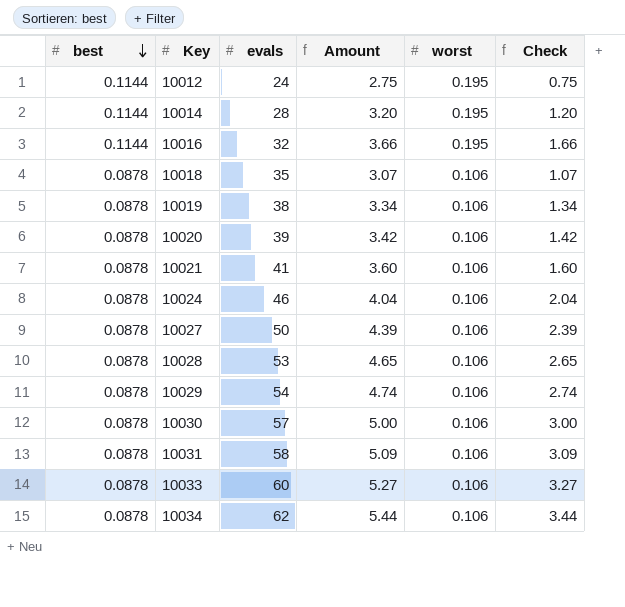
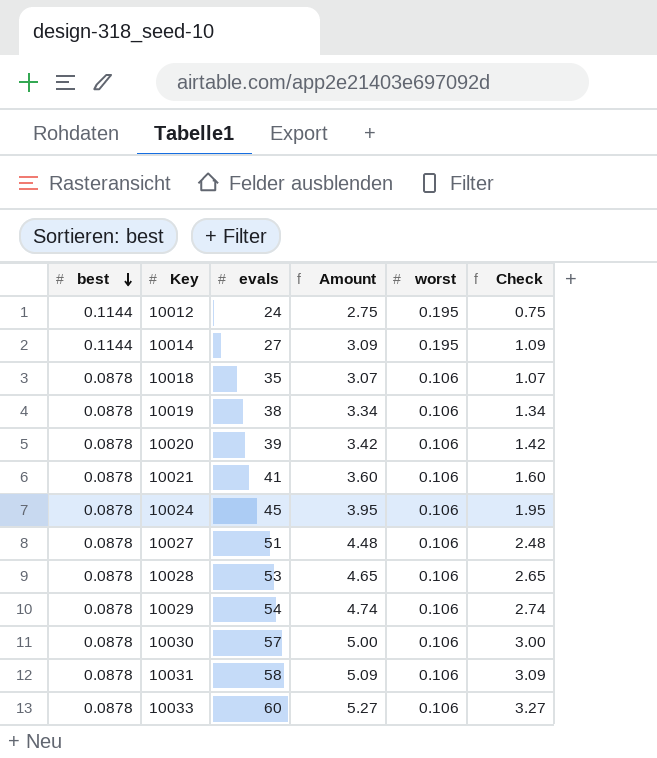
row 10016: 0.1144 | 32 | 3.66 | 0.195 | 1.66 -> none
row 10034: 0.0878 | 62 | 5.44 | 0.106 | 3.44 -> none
10014 | evals: 28 -> 27
10014 | Amount: 3.20 -> 3.09
10014 | Check: 1.20 -> 1.09
10024 | evals: 46 -> 45
10024 | Amount: 4.04 -> 3.95
10024 | Check: 2.04 -> 1.95
10027 | evals: 50 -> 51
10027 | Amount: 4.39 -> 4.48
10027 | Check: 2.39 -> 2.48

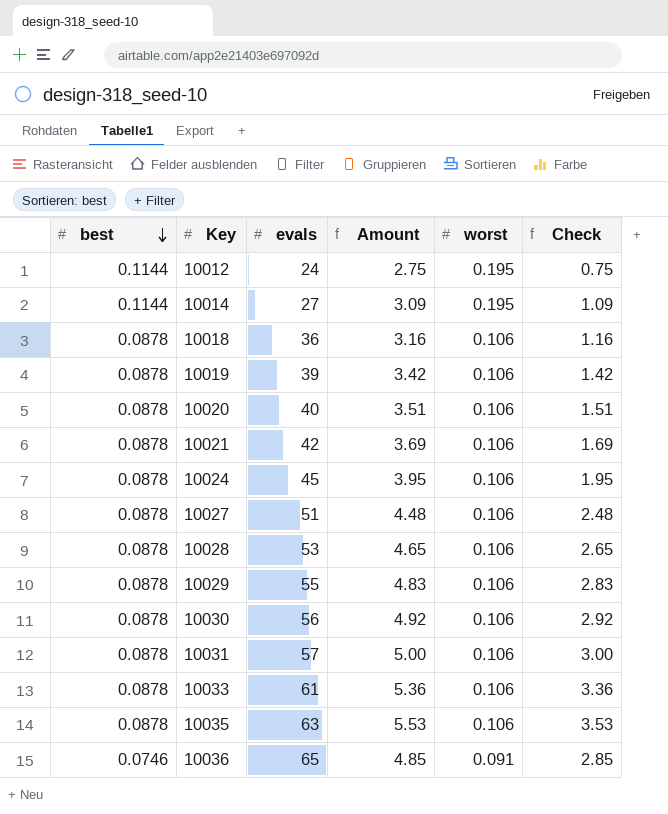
10018 | evals: 35 -> 36
10018 | Amount: 3.07 -> 3.16
10018 | Check: 1.07 -> 1.16
10019 | evals: 38 -> 39
10019 | Amount: 3.34 -> 3.42
10019 | Check: 1.34 -> 1.42
10020 | evals: 39 -> 40
10020 | Amount: 3.42 -> 3.51
10020 | Check: 1.42 -> 1.51
10021 | evals: 41 -> 42
10021 | Amount: 3.60 -> 3.69
10021 | Check: 1.60 -> 1.69
10029 | evals: 54 -> 55
10029 | Amount: 4.74 -> 4.83
10029 | Check: 2.74 -> 2.83
10030 | evals: 57 -> 56
10030 | Amount: 5.00 -> 4.92
10030 | Check: 3.00 -> 2.92
10031 | evals: 58 -> 57
10031 | Amount: 5.09 -> 5.00
10031 | Check: 3.09 -> 3.00
10033 | evals: 60 -> 61
10033 | Amount: 5.27 -> 5.36
10033 | Check: 3.27 -> 3.36
row 10035: none -> 0.0878 | 63 | 5.53 | 0.106 | 3.53
row 10036: none -> 0.0746 | 65 | 4.85 | 0.091 | 2.85

